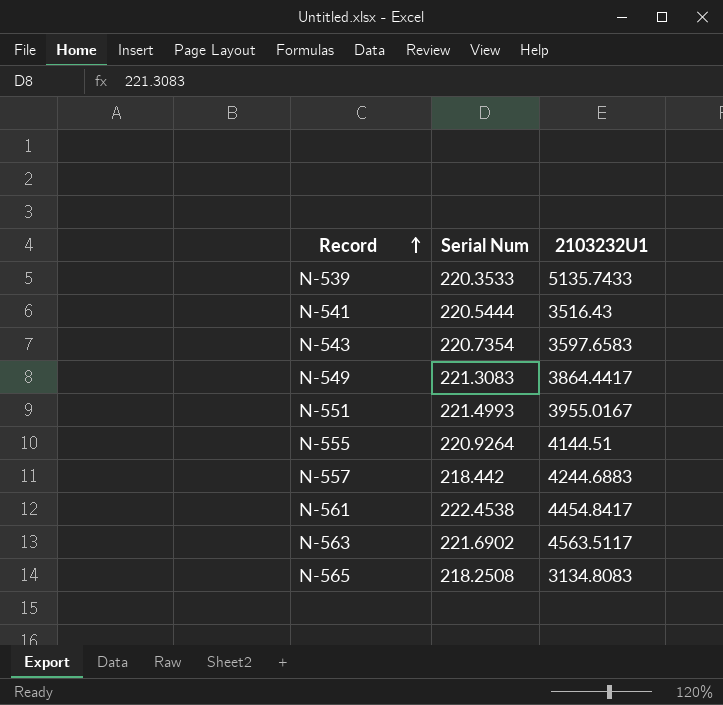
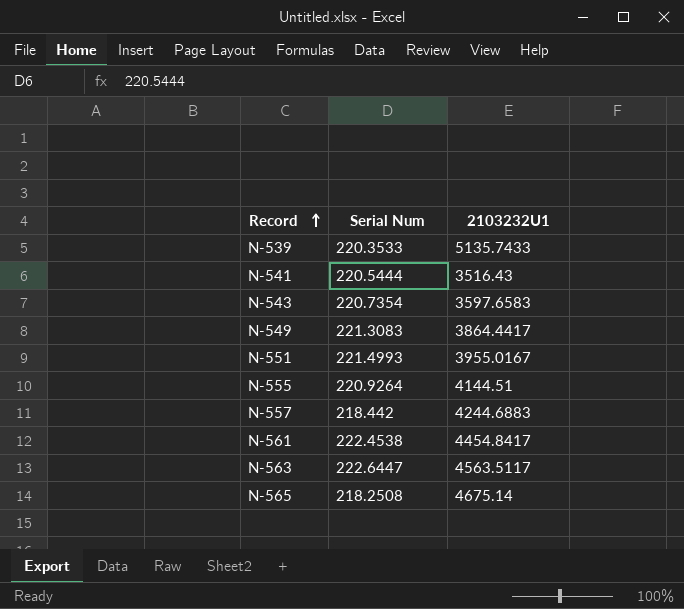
N-563 | Serial Num: 221.6902 -> 222.6447
N-565 | 2103232U1: 3134.8083 -> 4675.14

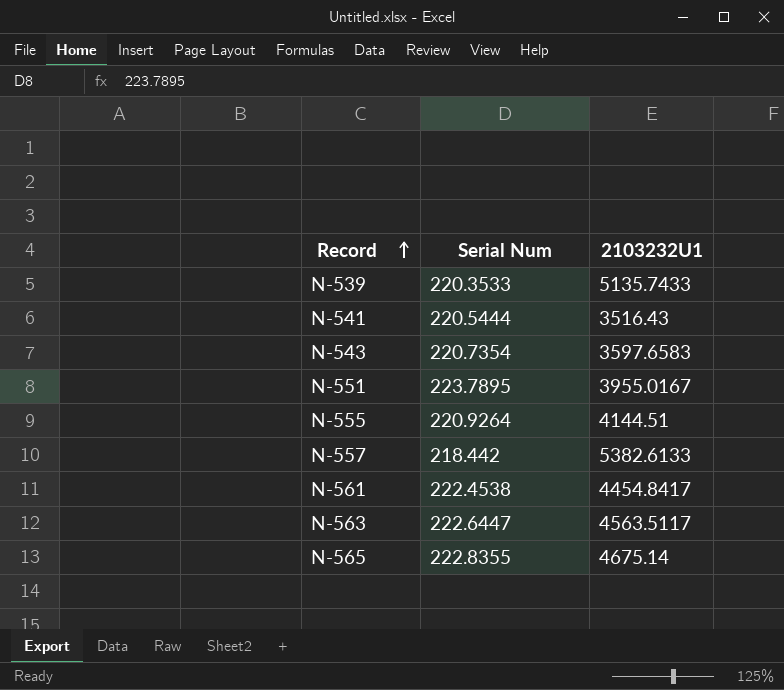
row N-549: 221.3083 | 3864.4417 -> none
N-551 | Serial Num: 221.4993 -> 223.7895
N-557 | 2103232U1: 4244.6883 -> 5382.6133
N-565 | Serial Num: 218.2508 -> 222.8355

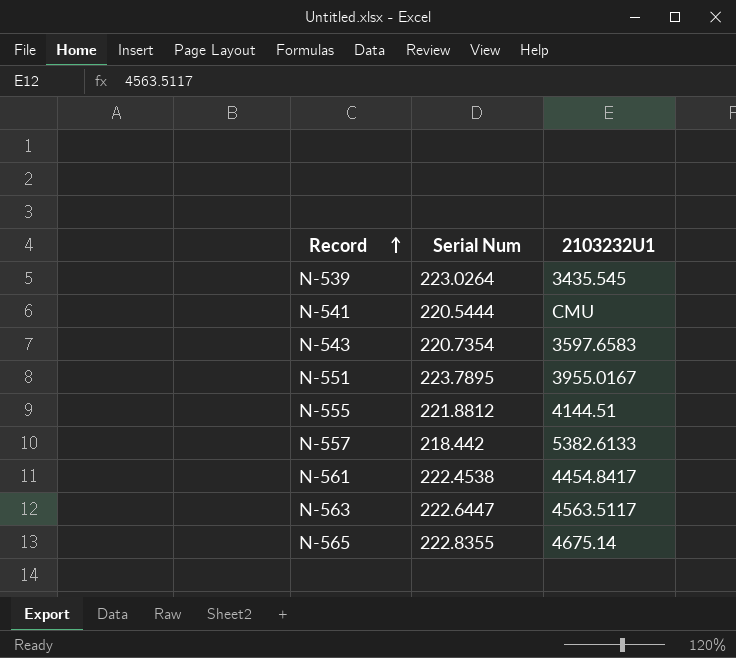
N-539 | Serial Num: 220.3533 -> 223.0264
N-539 | 2103232U1: 5135.7433 -> 3435.545
N-541 | 2103232U1: 3516.43 -> CMU
N-555 | Serial Num: 220.9264 -> 221.8812

